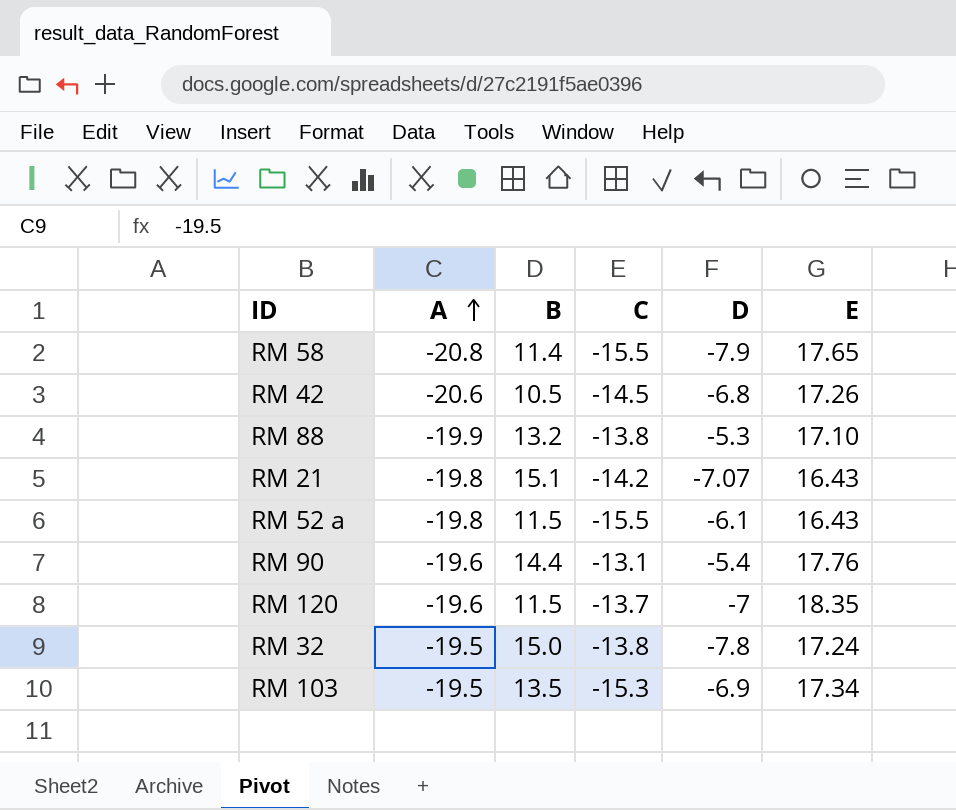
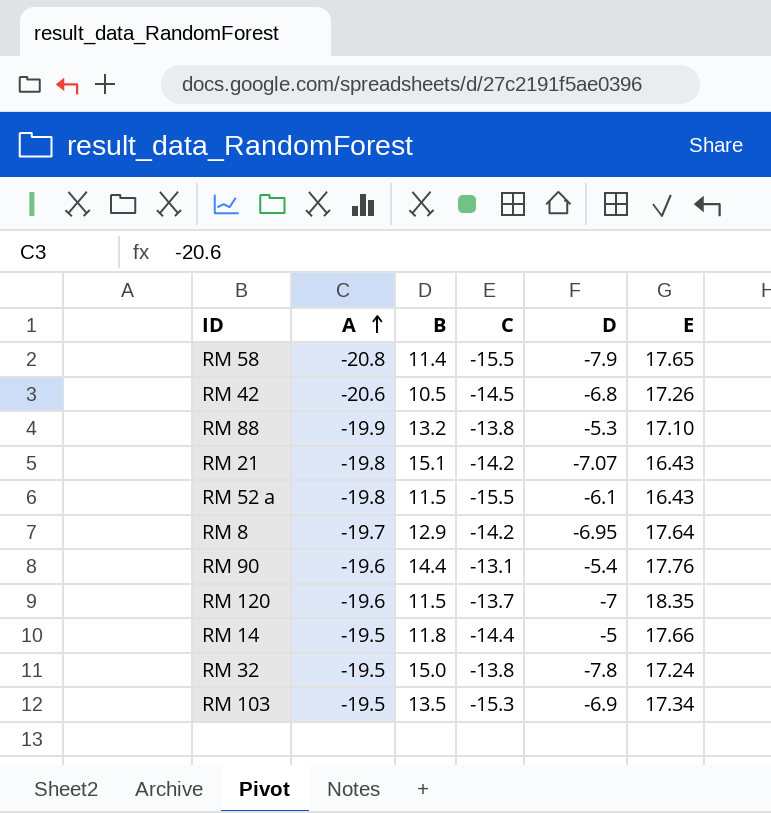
row RM 8: none -> -19.7 | 12.9 | -14.2 | -6.95 | 17.64
row RM 14: none -> -19.5 | 11.8 | -14.4 | -5 | 17.66

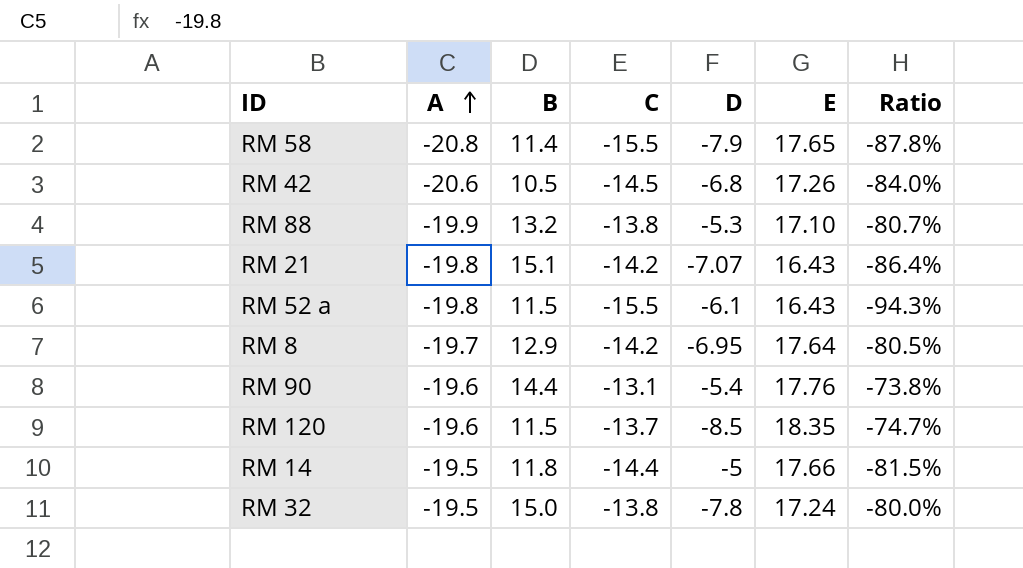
column Ratio | formula: none -> [C] / [E]
row RM 103: -19.5 | 13.5 | -15.3 | -6.9 | 17.34 -> none
RM 120 | D: -7 -> -8.5

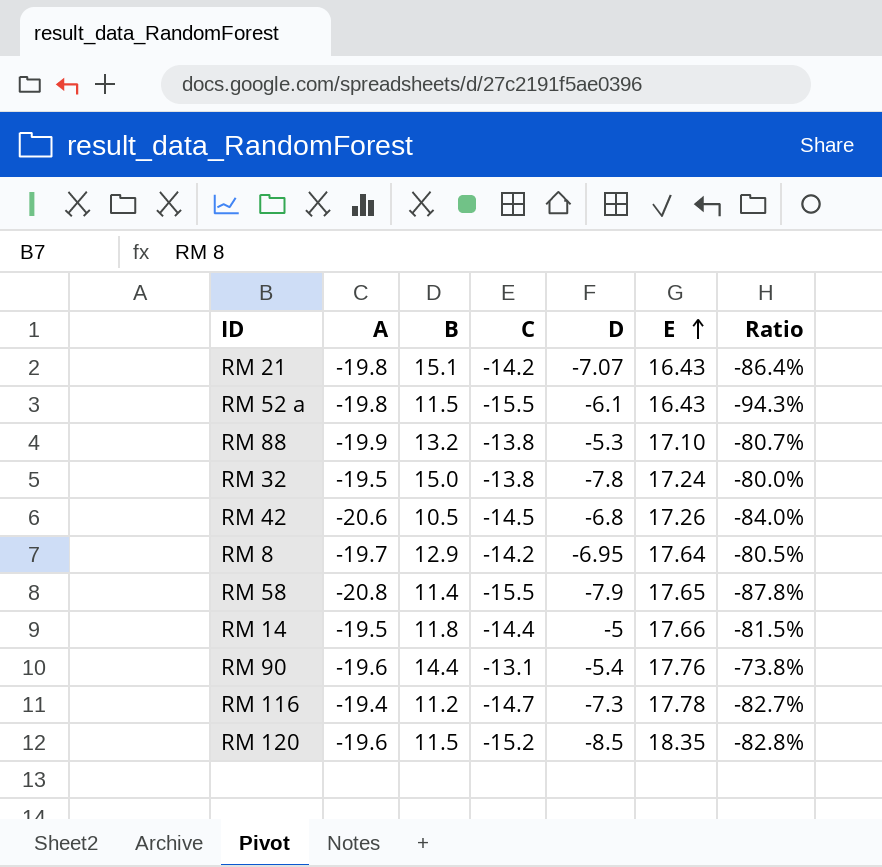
row order: A ascending -> E ascending
row RM 116: none -> -19.4 | 11.2 | -14.7 | -7.3 | 17.78 | -82.7%
RM 120 | C: -13.7 -> -15.2
RM 120 | Ratio: -74.7% -> -82.8%

